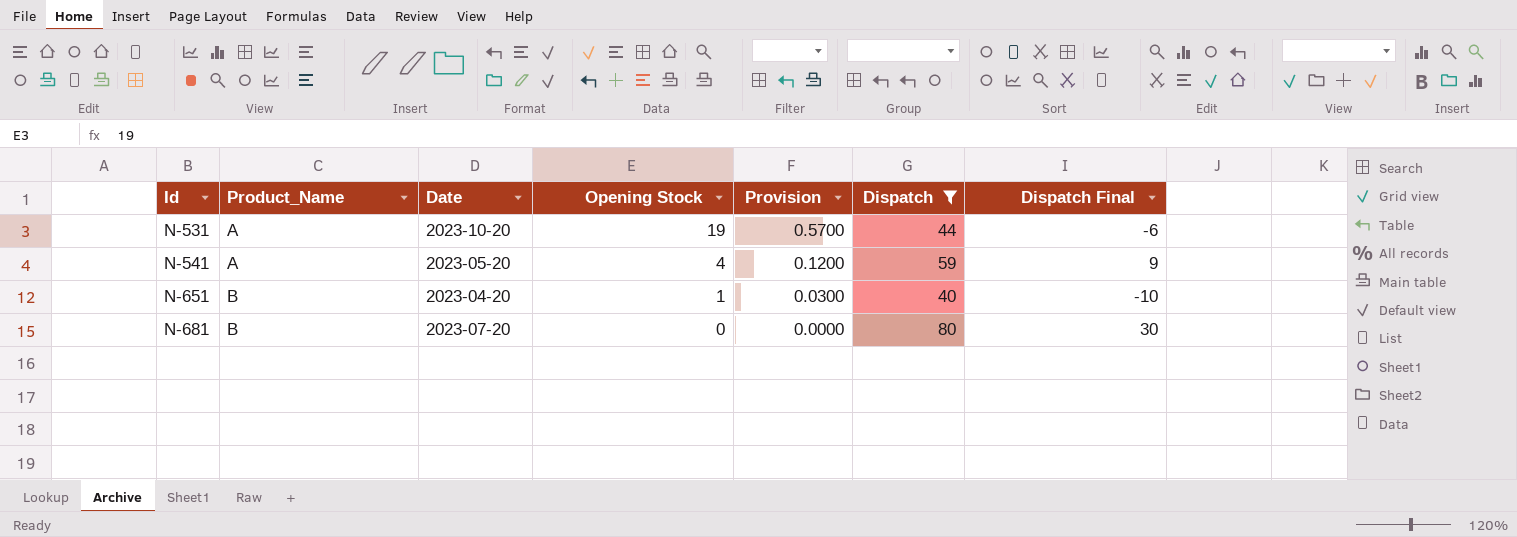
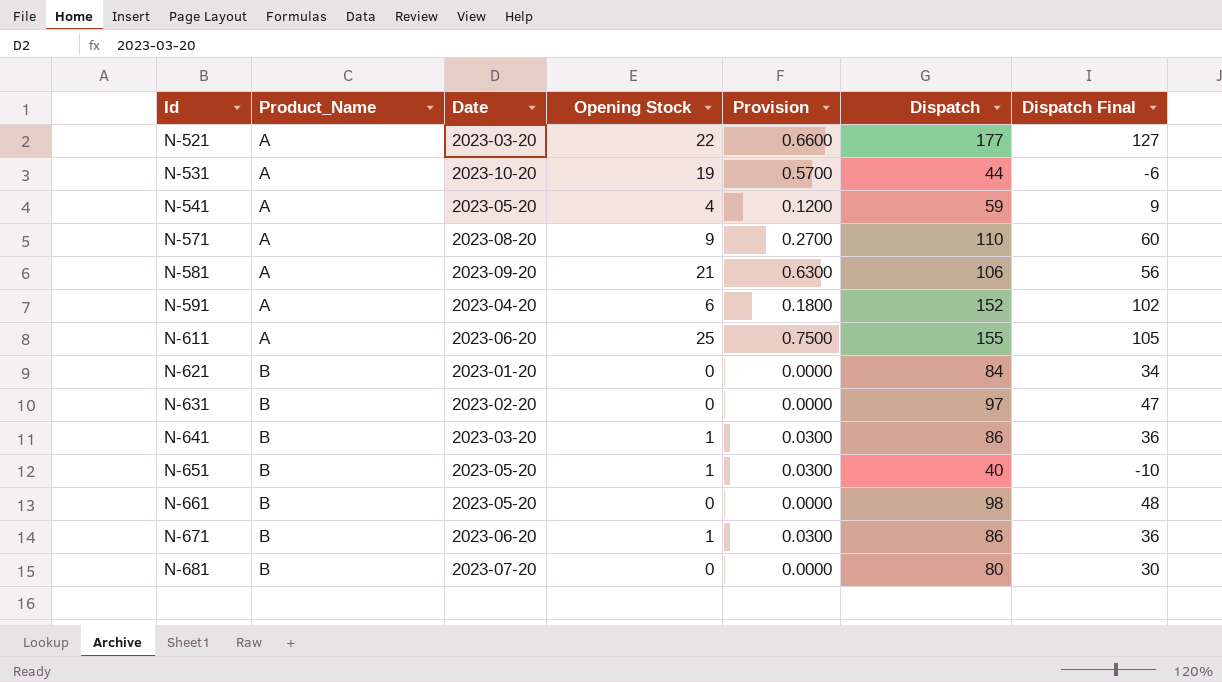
filter: Dispatch <= 80 -> none
N-651 | Date: 2023-04-20 -> 2023-05-20

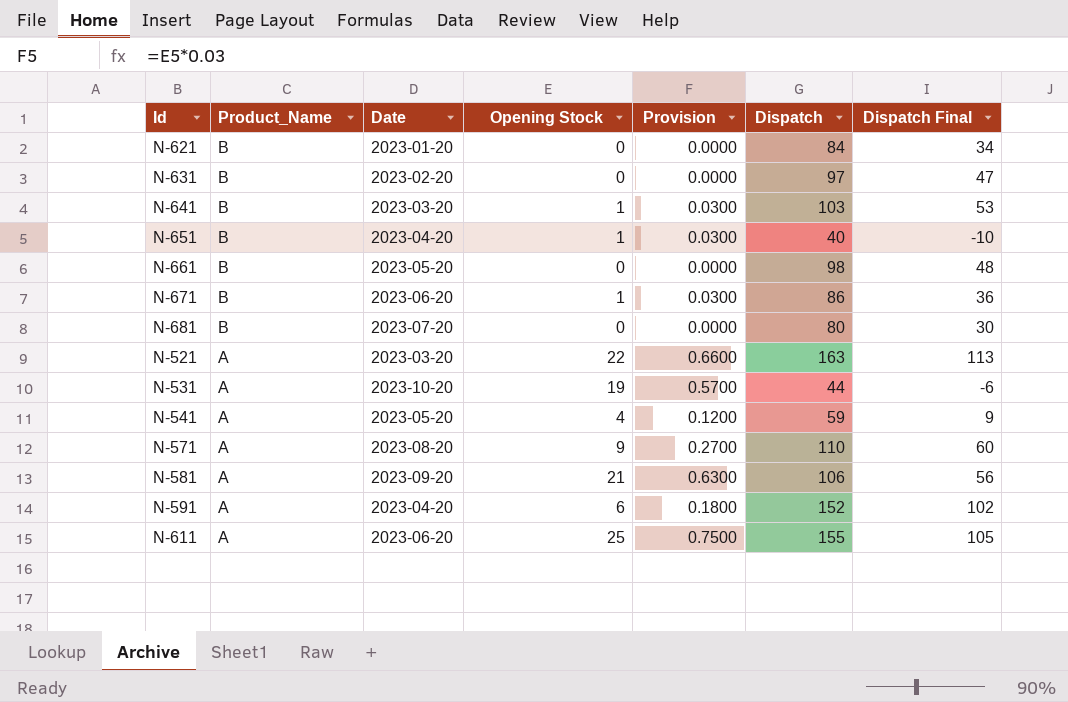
row order: Id ascending -> Product_Name descending
N-641 | Dispatch: 86 -> 103
N-641 | Dispatch Final: 36 -> 53
N-651 | Date: 2023-05-20 -> 2023-04-20
N-521 | Dispatch: 177 -> 163
N-521 | Dispatch Final: 127 -> 113

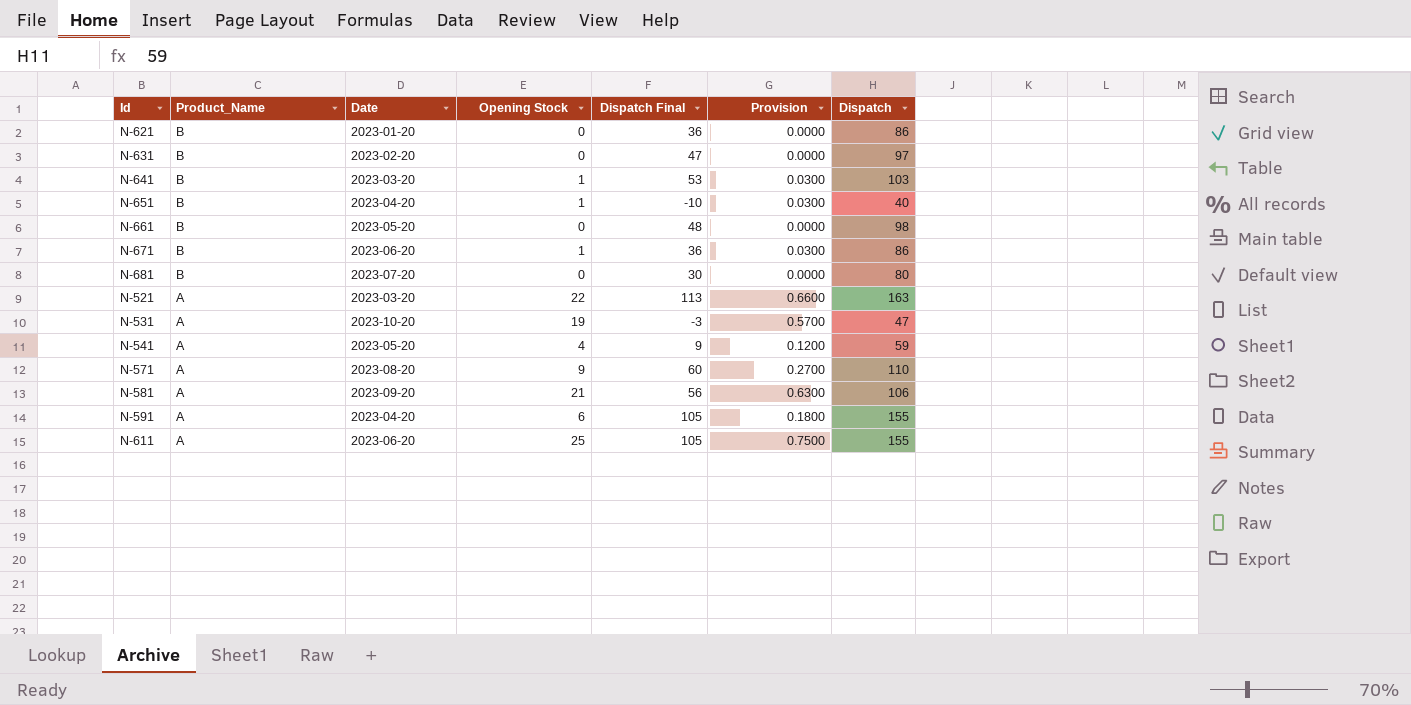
column Dispatch Final | position: 7 -> 5
N-621 | Dispatch Final: 34 -> 36
N-621 | Dispatch: 84 -> 86
N-531 | Dispatch Final: -6 -> -3
N-531 | Dispatch: 44 -> 47
N-591 | Dispatch Final: 102 -> 105
N-591 | Dispatch: 152 -> 155

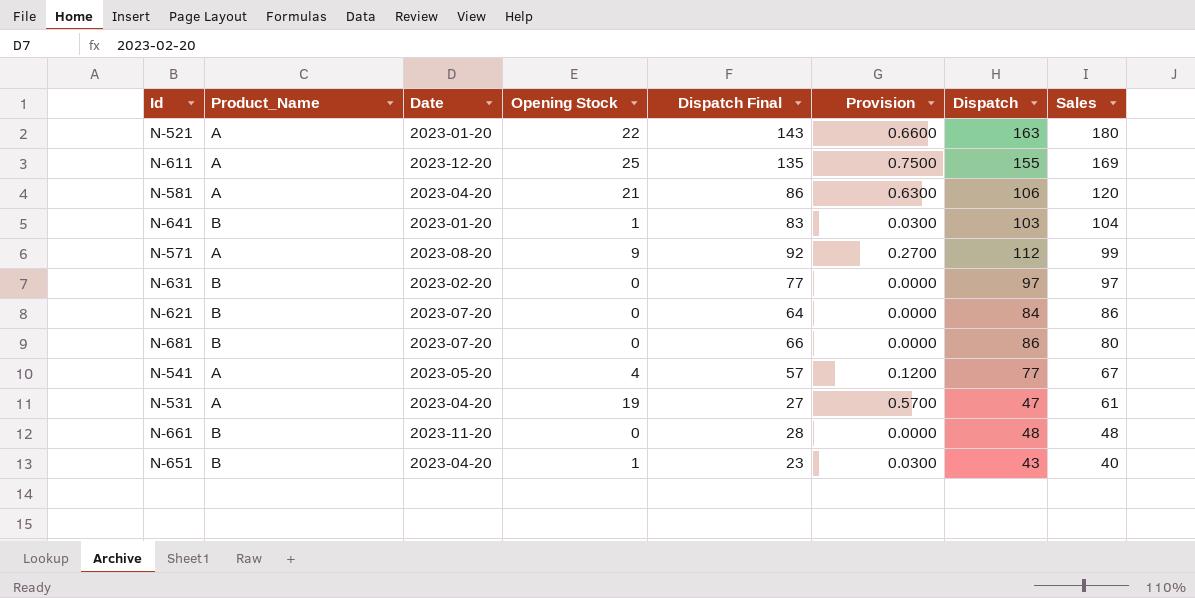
row order: Product_Name descending -> Sales descending
column Dispatch Final | formula: [Dispatch] - 50 -> [Dispatch] - 20
column Sales | position: none -> 8
row N-671: B | 2023-06-20 | 1 | 36 | 0.0300 | 86 -> none
row N-591: A | 2023-04-20 | 6 | 105 | 0.1800 | 155 -> none
N-521 | Date: 2023-03-20 -> 2023-01-20
N-611 | Date: 2023-06-20 -> 2023-12-20
N-581 | Date: 2023-09-20 -> 2023-04-20
N-641 | Date: 2023-03-20 -> 2023-01-20
N-571 | Dispatch: 110 -> 112
N-621 | Date: 2023-01-20 -> 2023-07-20
N-621 | Dispatch: 86 -> 84
N-681 | Dispatch: 80 -> 86
N-541 | Dispatch: 59 -> 77
N-531 | Date: 2023-10-20 -> 2023-04-20
N-661 | Date: 2023-05-20 -> 2023-11-20
N-661 | Dispatch: 98 -> 48
N-651 | Dispatch: 40 -> 43

